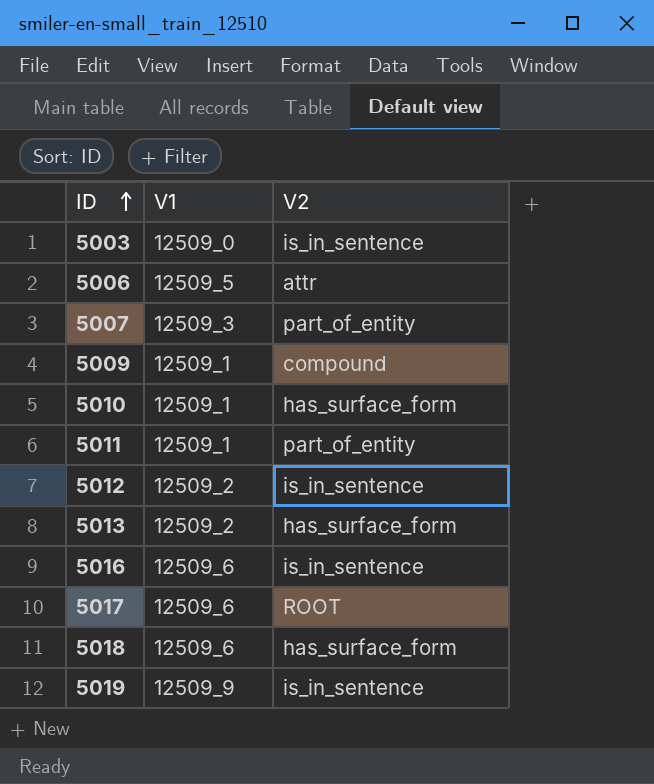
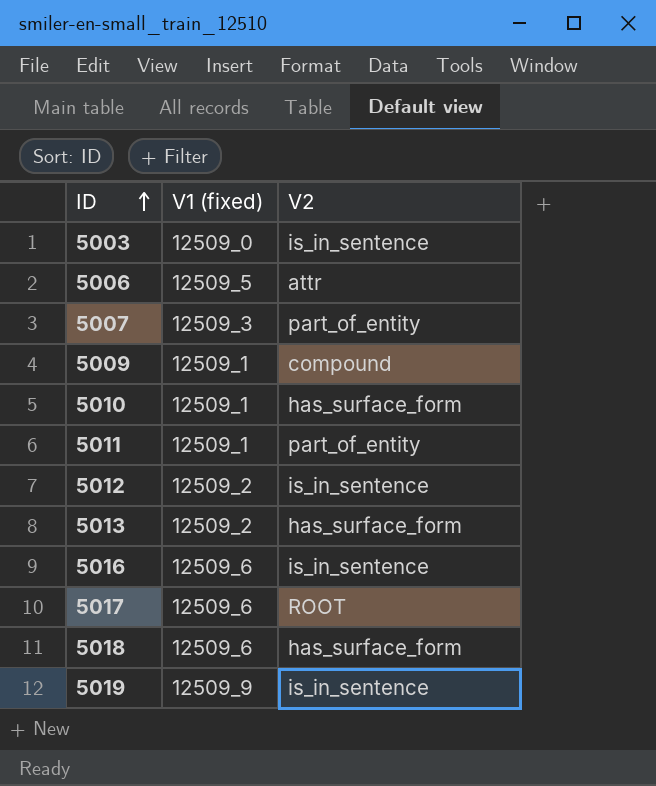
column name: V1 -> V1 (fixed)

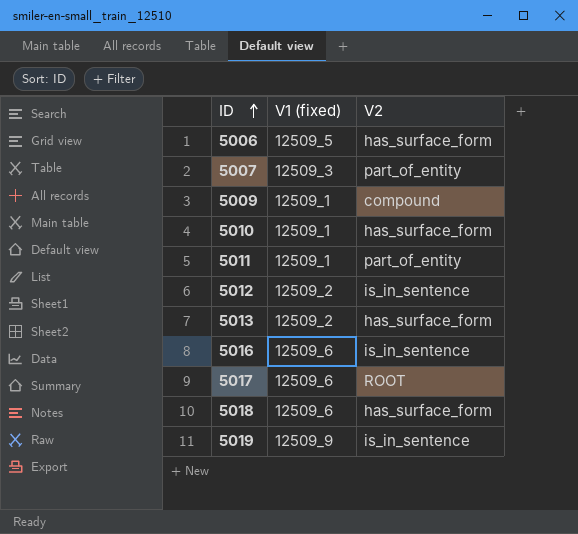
row 5003: 12509_0 | is_in_sentence -> none
5006 | V2: attr -> has_surface_form

